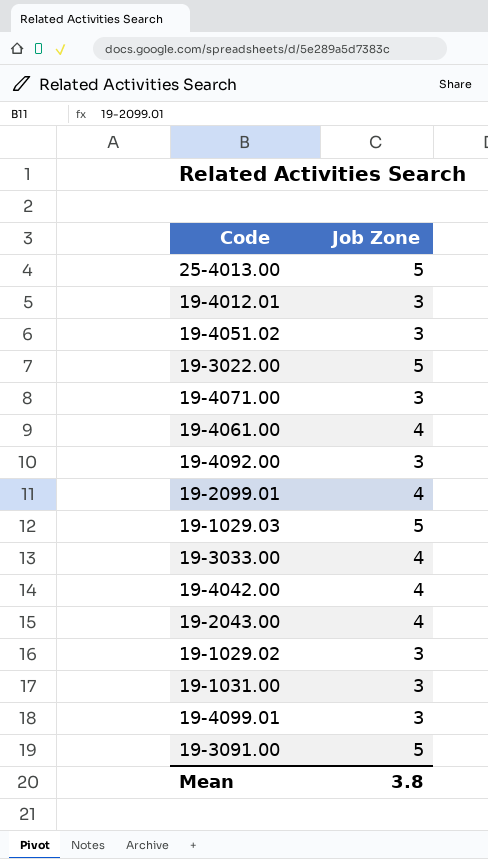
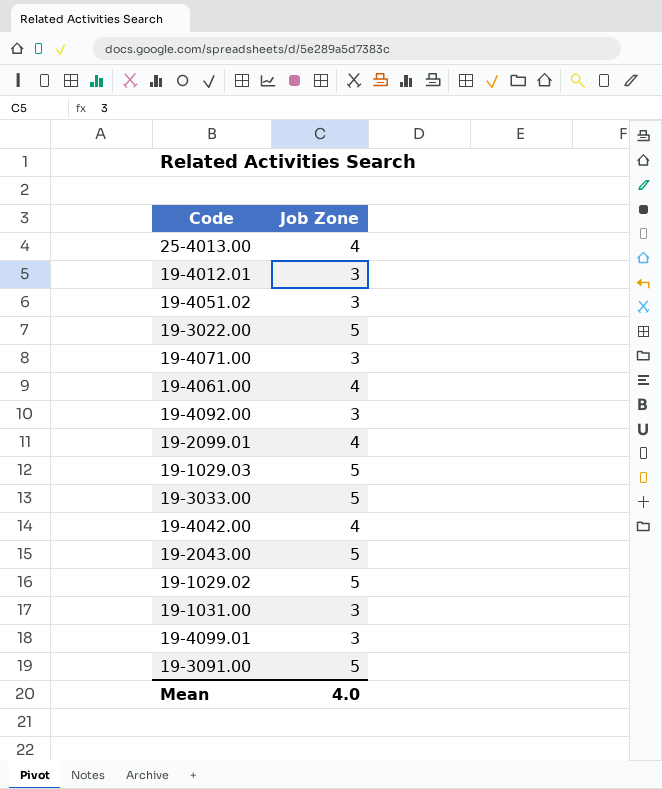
25-4013.00 | Job Zone: 5 -> 4
19-3033.00 | Job Zone: 4 -> 5
19-2043.00 | Job Zone: 4 -> 5
19-1029.02 | Job Zone: 3 -> 5
Mean | Job Zone: 3.8 -> 4.0

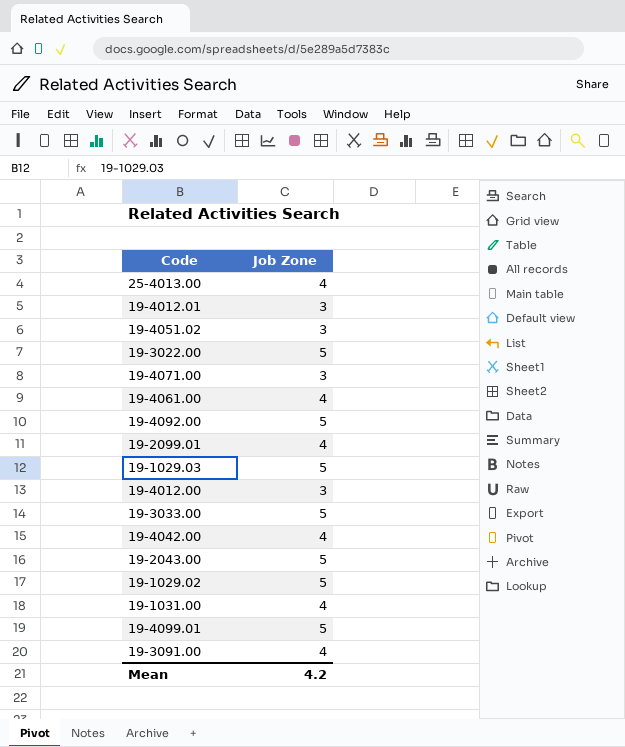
19-4092.00 | Job Zone: 3 -> 5
row 19-4012.00: none -> 3
19-1031.00 | Job Zone: 3 -> 4
19-4099.01 | Job Zone: 3 -> 5
19-3091.00 | Job Zone: 5 -> 4
Mean | Job Zone: 4.0 -> 4.2

